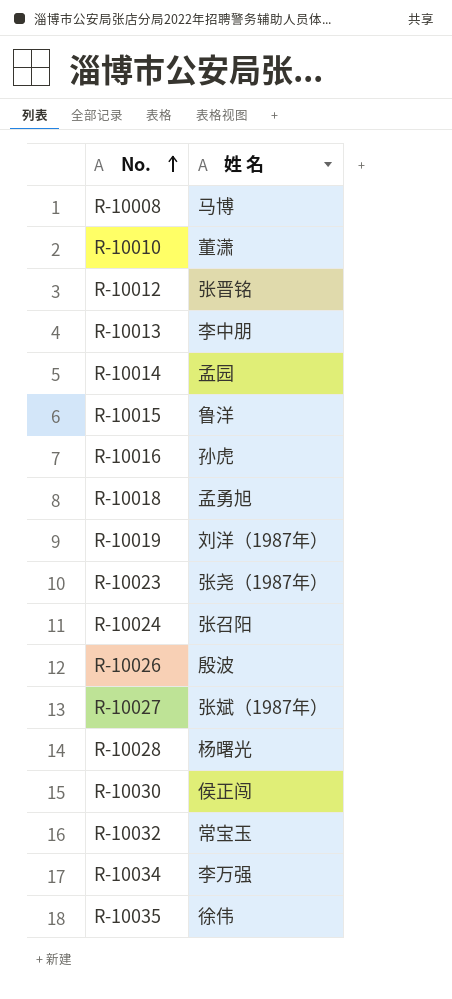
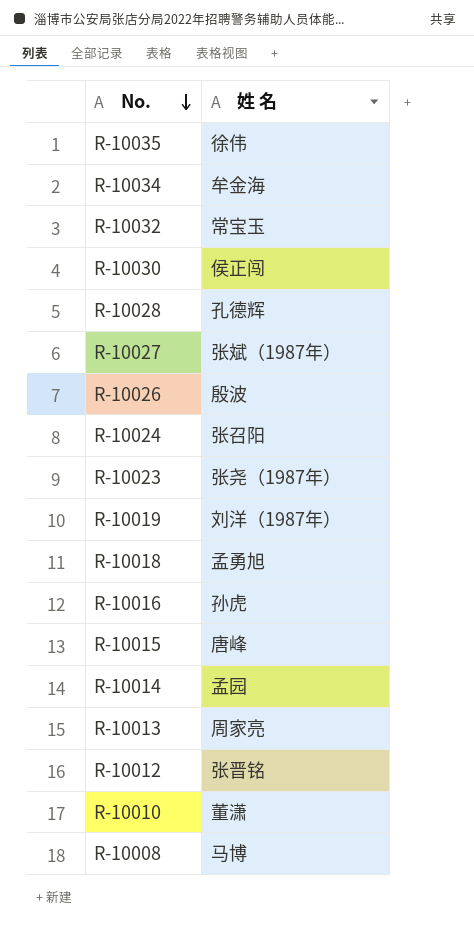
row order: No. ascending -> No. descending
R-10034 | 姓 名: 李万强 -> 牟金海
R-10028 | 姓 名: 杨曙光 -> 孔德辉
R-10015 | 姓 名: 鲁洋 -> 唐峰
R-10013 | 姓 名: 李中朋 -> 周家亮

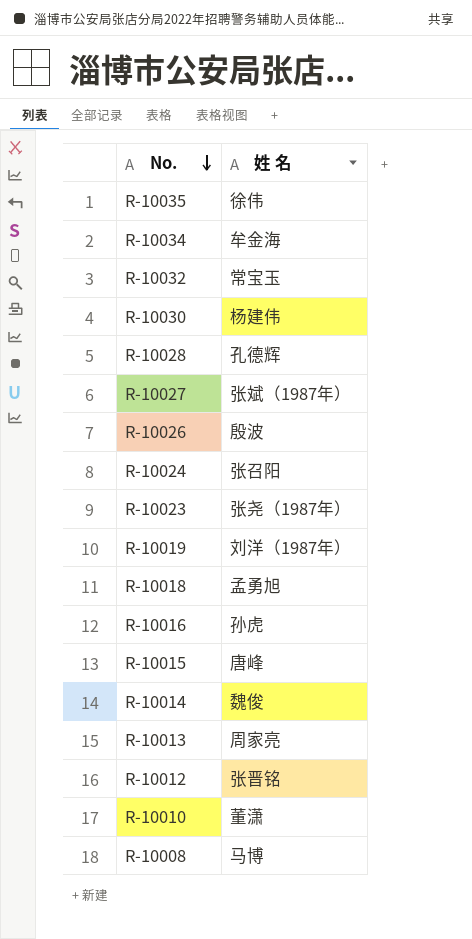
R-10030 | 姓 名: 侯正闯 -> 杨建伟
R-10014 | 姓 名: 孟园 -> 魏俊

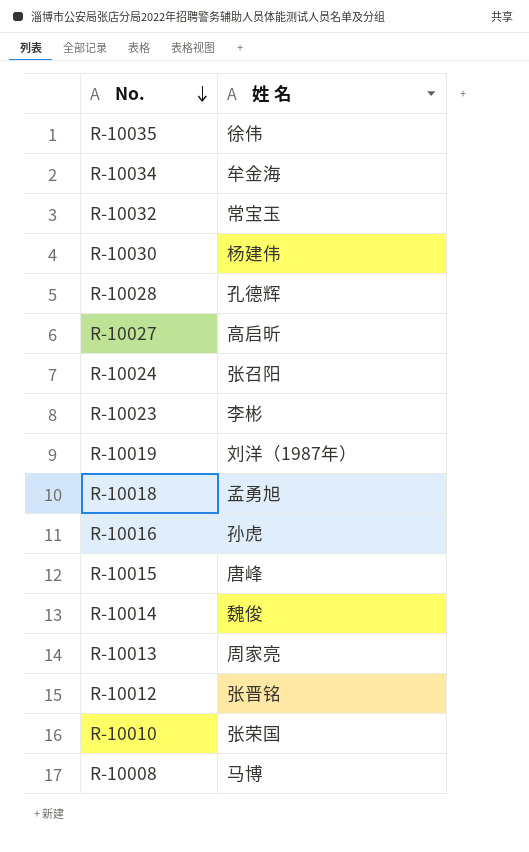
row R-10026: 殷波 -> none
R-10027 | 姓 名: 张斌（1987年） -> 高启昕
R-10023 | 姓 名: 张尧（1987年） -> 李彬
R-10010 | 姓 名: 董潇 -> 张荣国

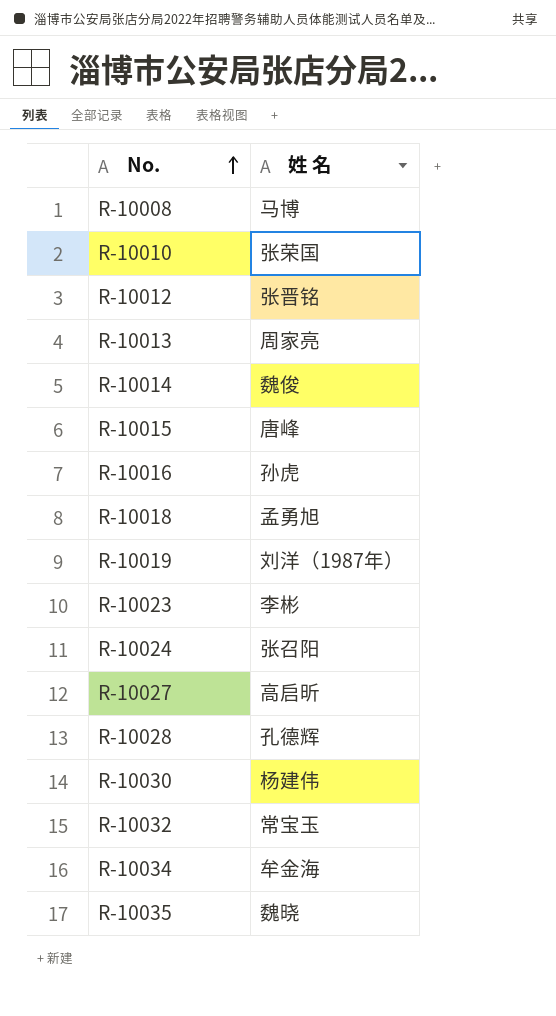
row order: No. descending -> No. ascending
R-10035 | 姓 名: 徐伟 -> 魏晓

